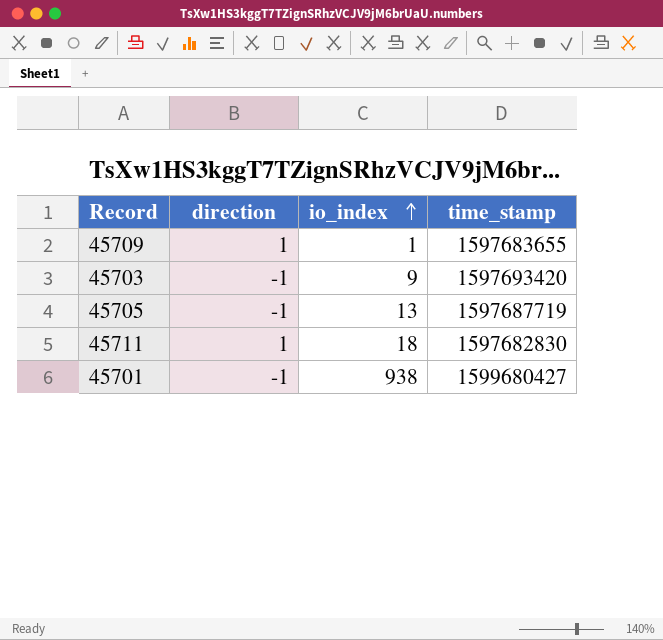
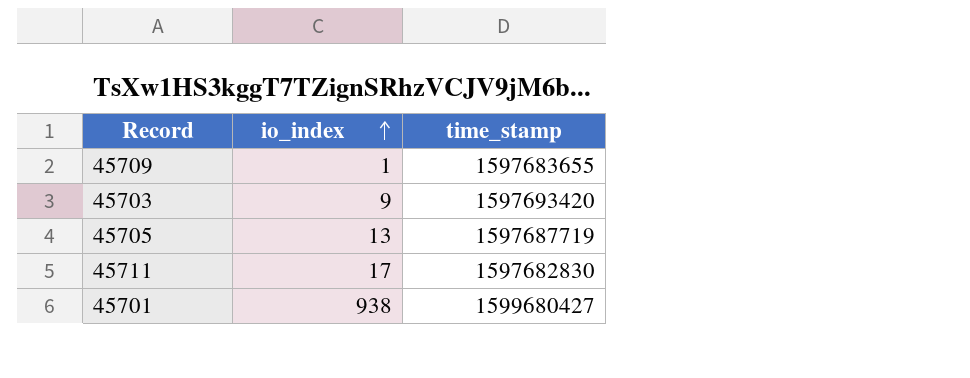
column direction | position: 2 -> none
45711 | io_index: 18 -> 17

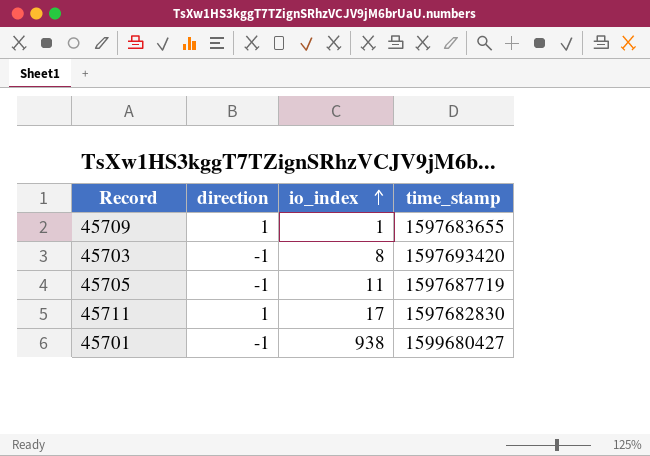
column direction | position: none -> 2
45703 | io_index: 9 -> 8
45705 | io_index: 13 -> 11

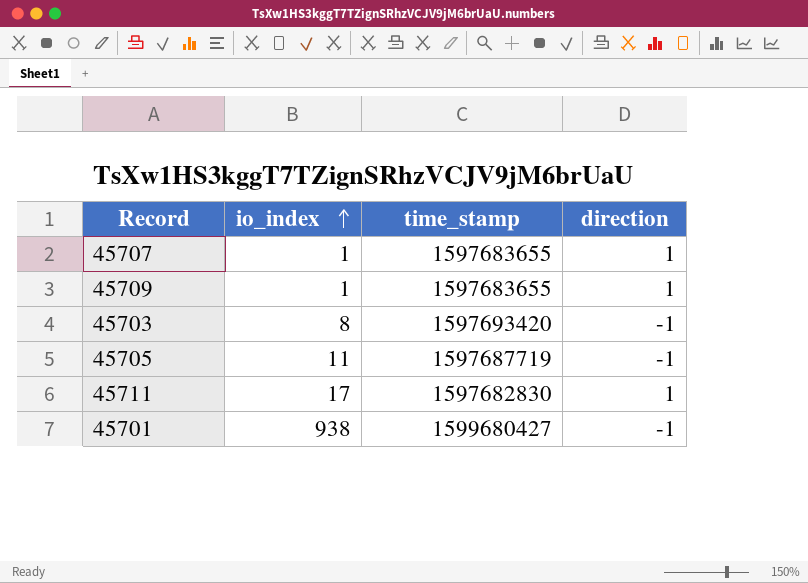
column direction | position: 2 -> 4
row 45707: none -> 1 | 1597683655 | 1

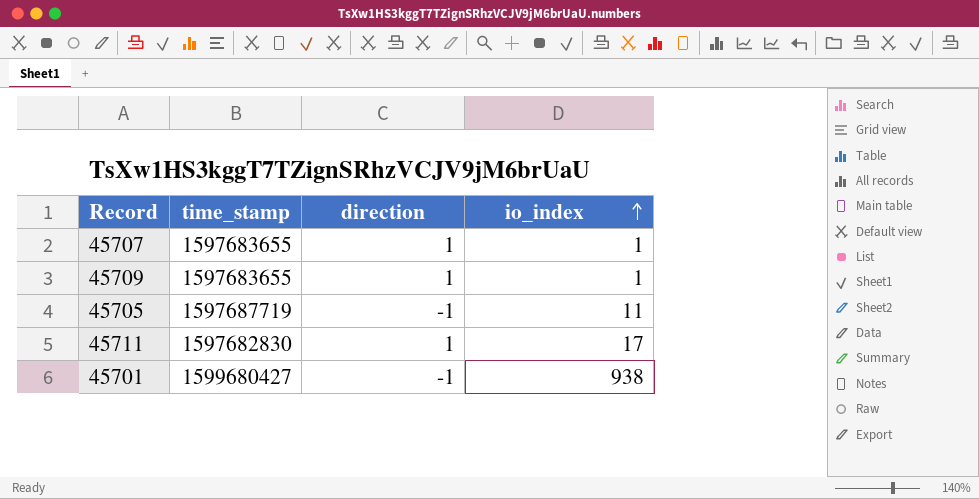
column io_index | position: 2 -> 4
row 45703: 8 | 1597693420 | -1 -> none

